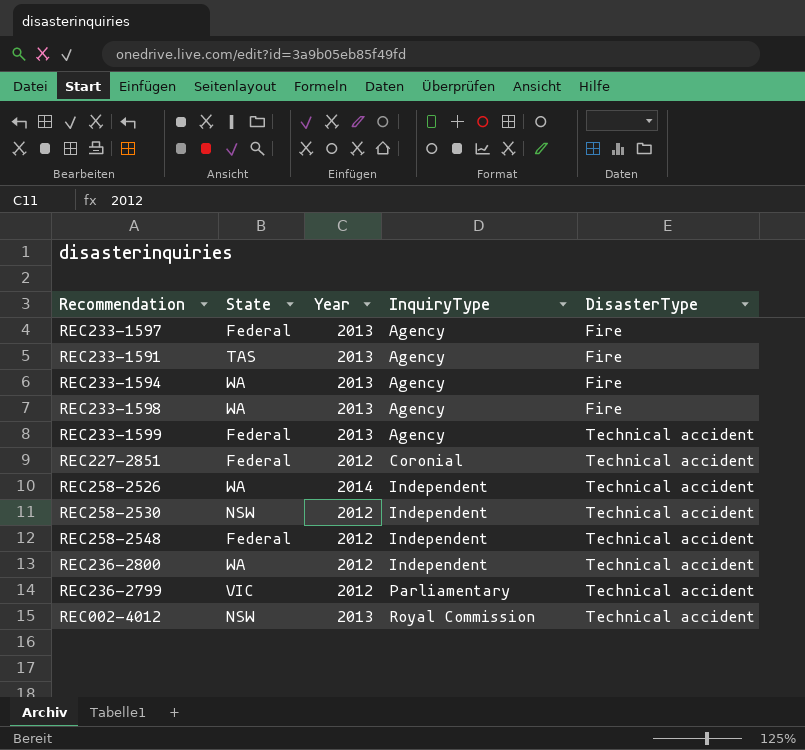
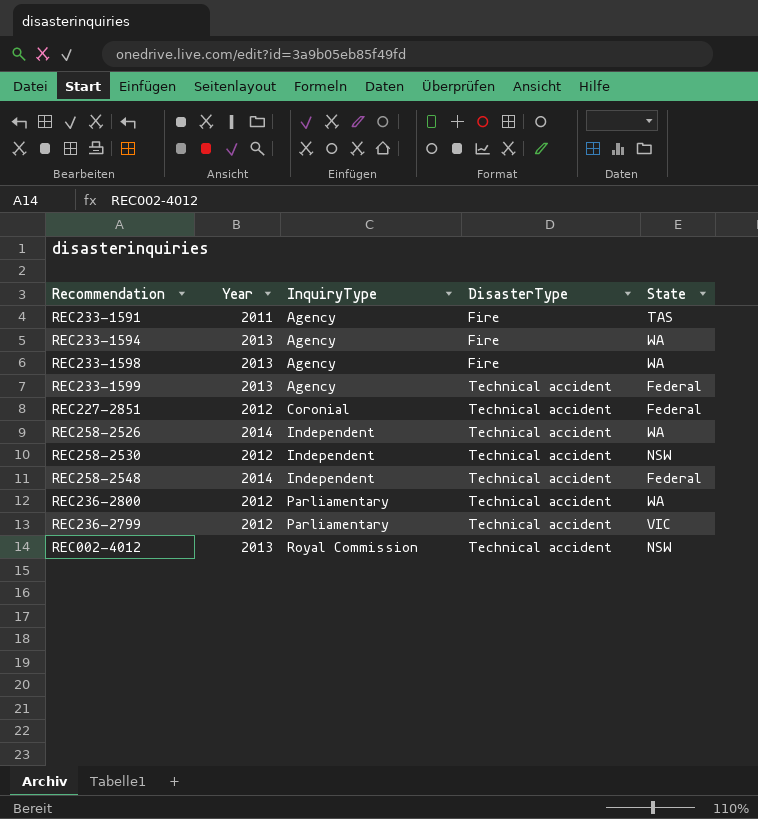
column State | position: 2 -> 5
row REC233-1597: Federal | 2013 | Agency | Fire -> none
REC233-1591 | Year: 2013 -> 2011
REC258-2548 | Year: 2012 -> 2014
REC236-2800 | InquiryType: Independent -> Parliamentary

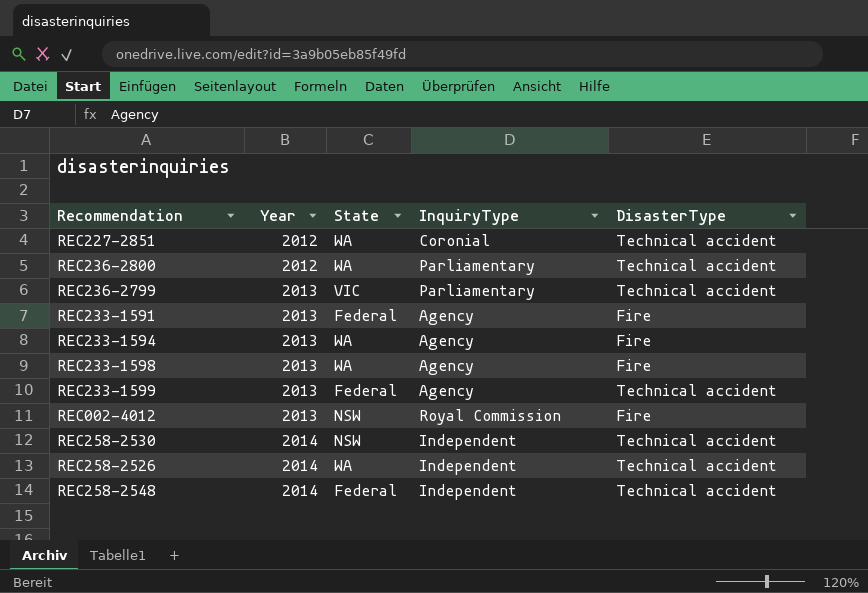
row order: InquiryType ascending -> Year ascending
column State | position: 5 -> 3
REC227-2851 | State: Federal -> WA
REC236-2799 | Year: 2012 -> 2013
REC233-1591 | Year: 2011 -> 2013
REC233-1591 | State: TAS -> Federal
REC002-4012 | DisasterType: Technical accident -> Fire
REC258-2530 | Year: 2012 -> 2014

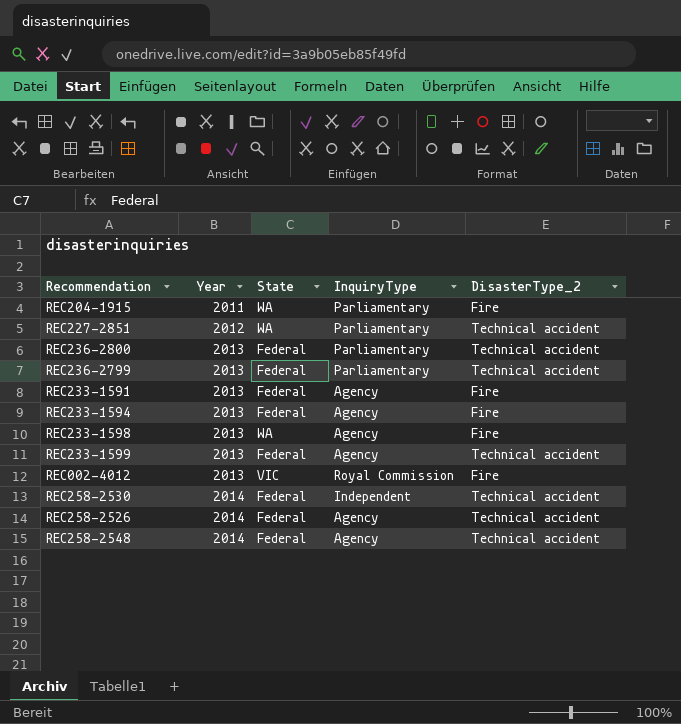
column name: DisasterType -> DisasterType_2
row REC204-1915: none -> 2011 | WA | Parliamentary | Fire
REC227-2851 | InquiryType: Coronial -> Parliamentary
REC236-2800 | Year: 2012 -> 2013
REC236-2800 | State: WA -> Federal
REC236-2799 | State: VIC -> Federal
REC233-1594 | State: WA -> Federal
REC002-4012 | State: NSW -> VIC
REC258-2530 | State: NSW -> Federal
REC258-2526 | State: WA -> Federal
REC258-2526 | InquiryType: Independent -> Agency
REC258-2548 | InquiryType: Independent -> Agency

